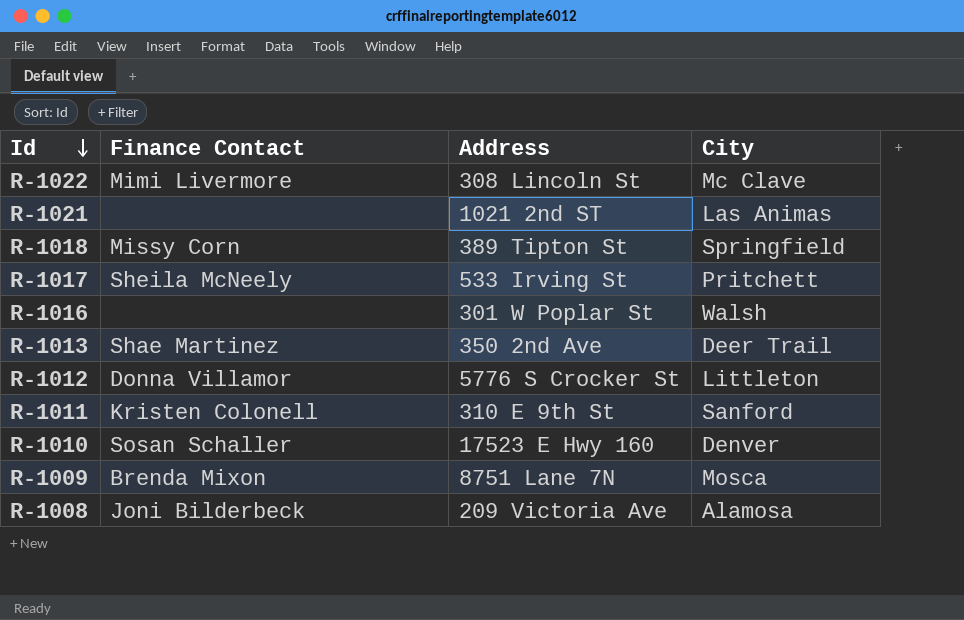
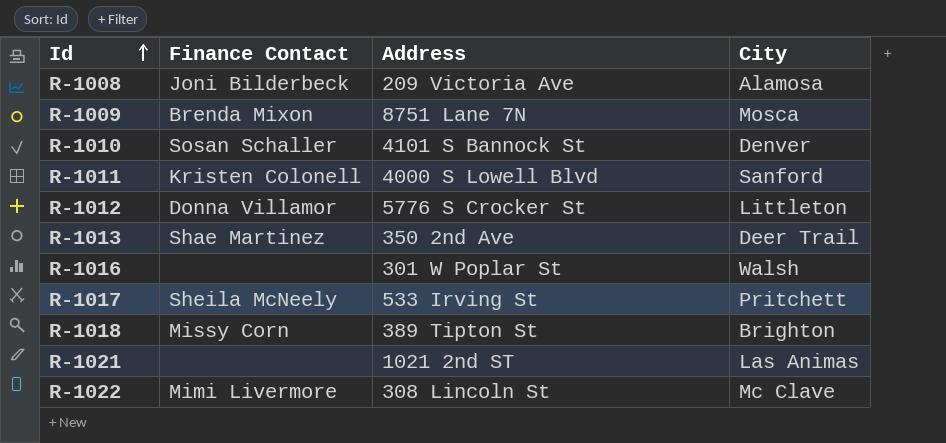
row order: Id descending -> Id ascending
R-1010 | Address: 17523 E Hwy 160 -> 4101 S Bannock St
R-1011 | Address: 310 E 9th St -> 4000 S Lowell Blvd
R-1018 | City: Springfield -> Brighton

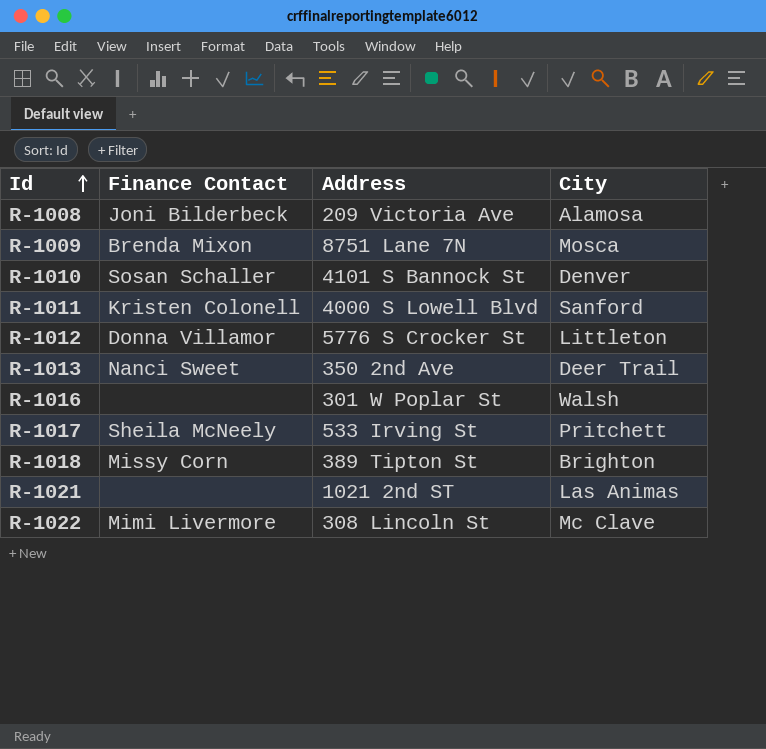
R-1013 | Finance Contact: Shae Martinez -> Nanci Sweet

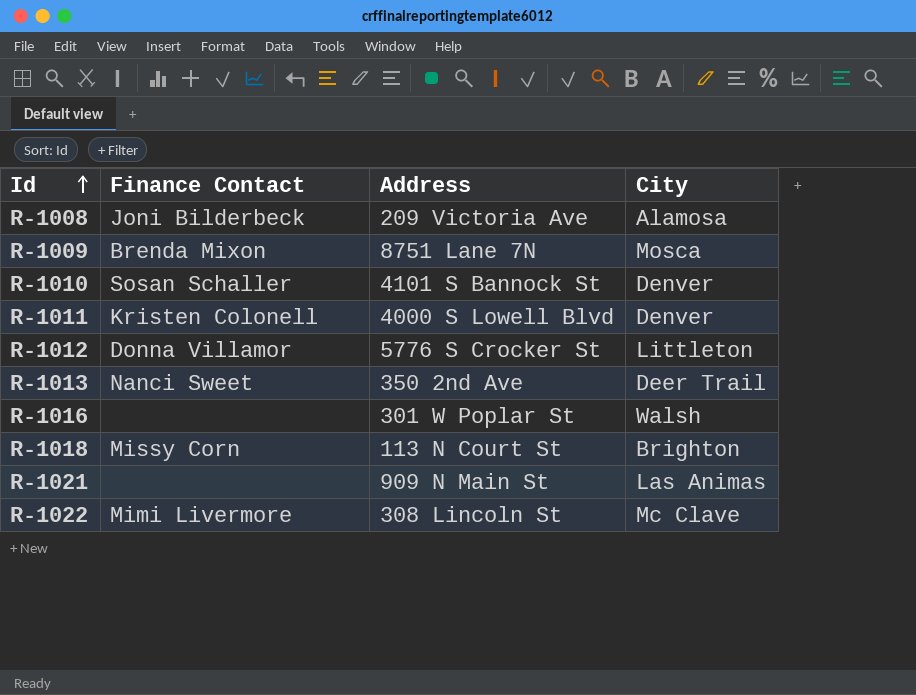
row R-1017: Sheila McNeely | 533 Irving St | Pritchett -> none
R-1011 | City: Sanford -> Denver
R-1018 | Address: 389 Tipton St -> 113 N Court St
R-1021 | Address: 1021 2nd ST -> 909 N Main St

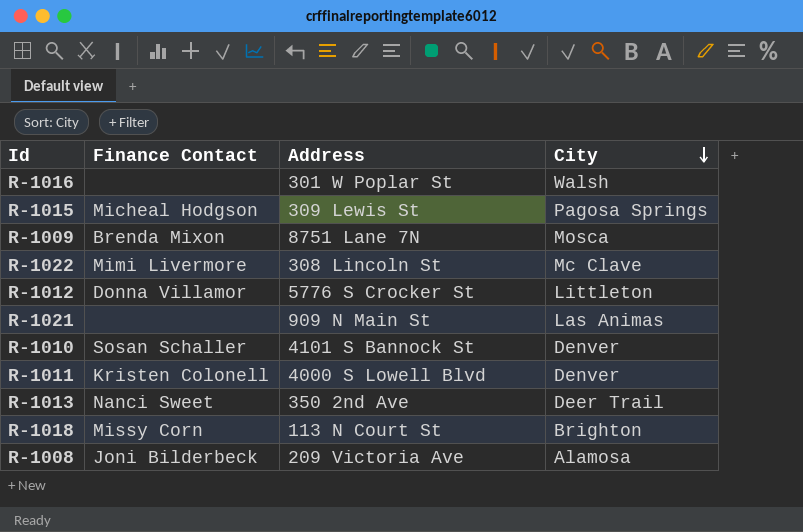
row order: Id ascending -> City descending
row R-1015: none -> Micheal Hodgson | 309 Lewis St | Pagosa Springs

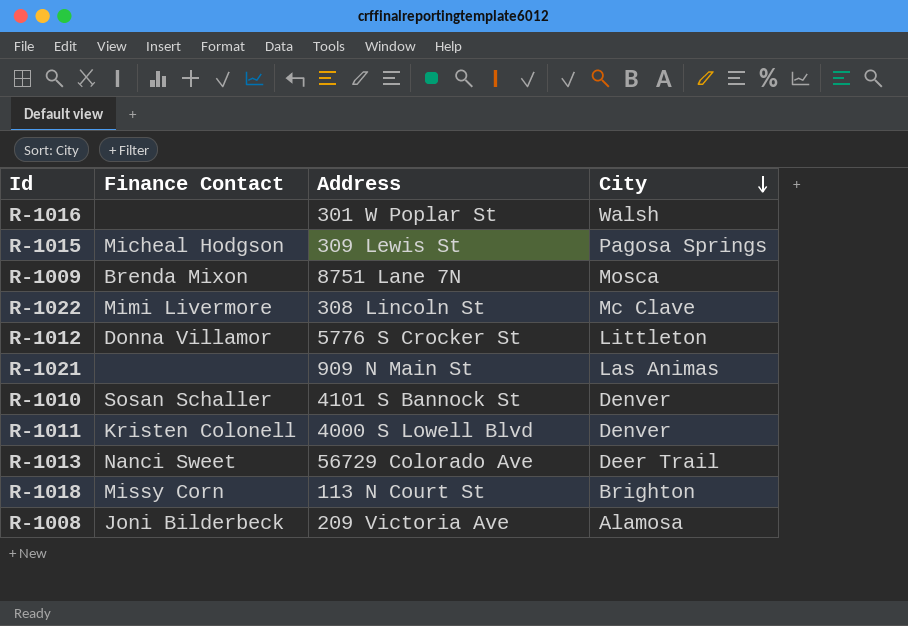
R-1013 | Address: 350 2nd Ave -> 56729 Colorado Ave

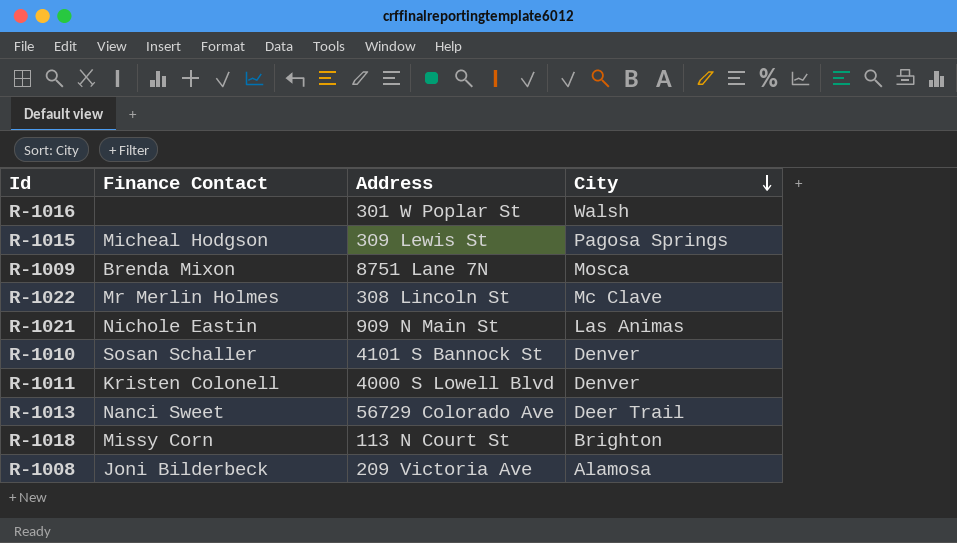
row R-1012: Donna Villamor | 5776 S Crocker St | Littleton -> none
R-1022 | Finance Contact: Mimi Livermore -> Mr Merlin Holmes
R-1021 | Finance Contact: none -> Nichole Eastin

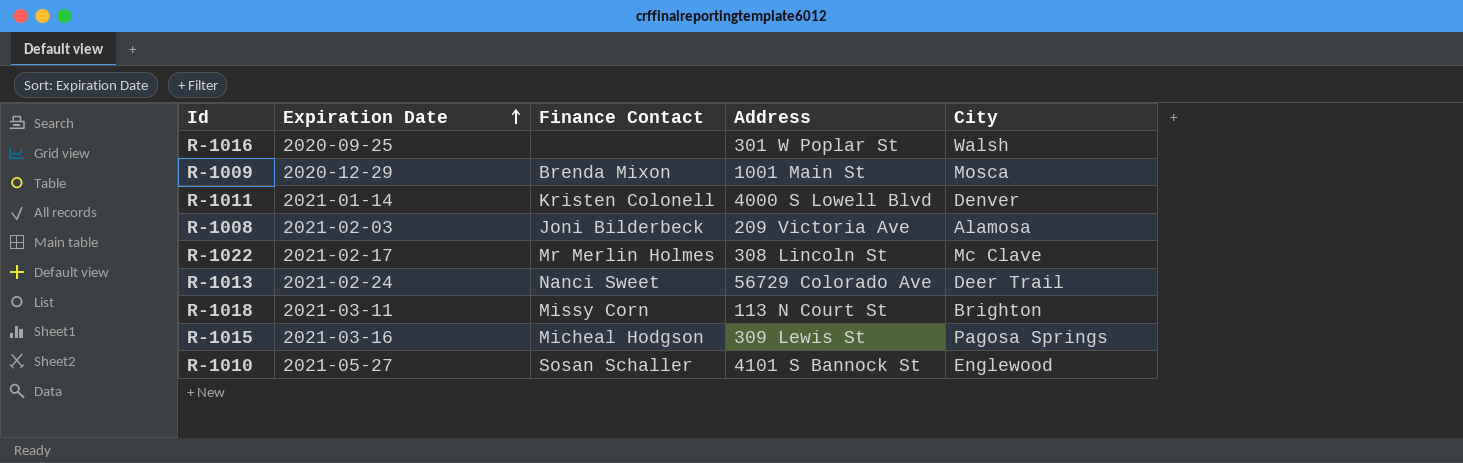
row order: City descending -> Expiration Date ascending
column Expiration Date | position: none -> 2
row R-1021: Nichole Eastin | 909 N Main St | Las Animas -> none
R-1009 | Address: 8751 Lane 7N -> 1001 Main St
R-1010 | City: Denver -> Englewood

